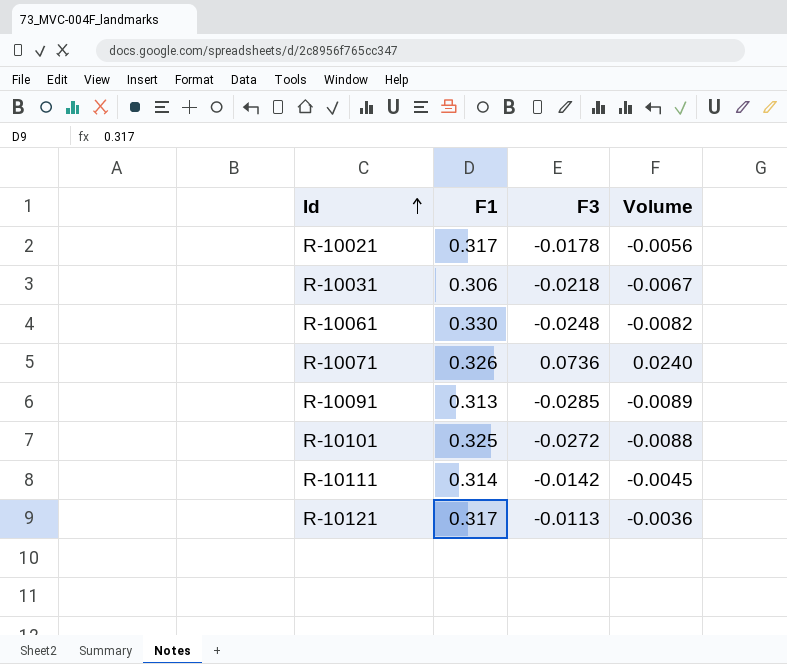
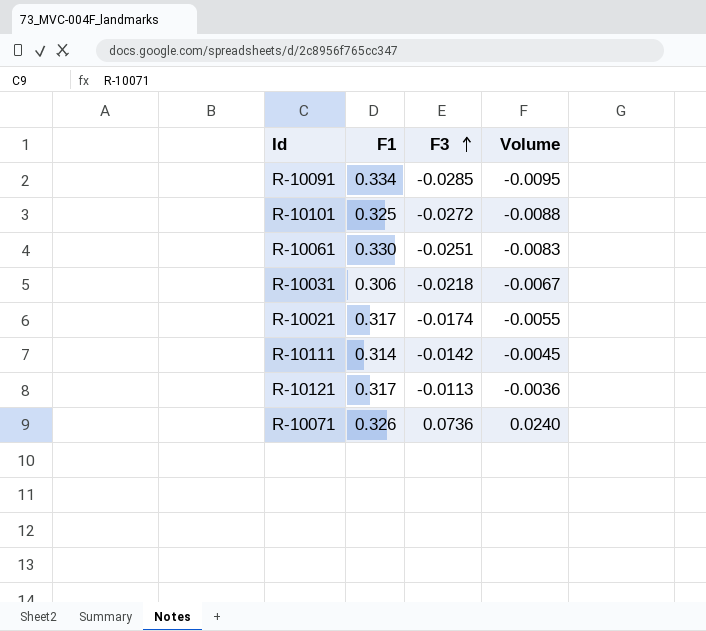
row order: Id ascending -> F3 ascending
R-10091 | F1: 0.313 -> 0.334
R-10091 | Volume: -0.0089 -> -0.0095
R-10061 | F3: -0.0248 -> -0.0251
R-10061 | Volume: -0.0082 -> -0.0083
R-10021 | F3: -0.0178 -> -0.0174
R-10021 | Volume: -0.0056 -> -0.0055

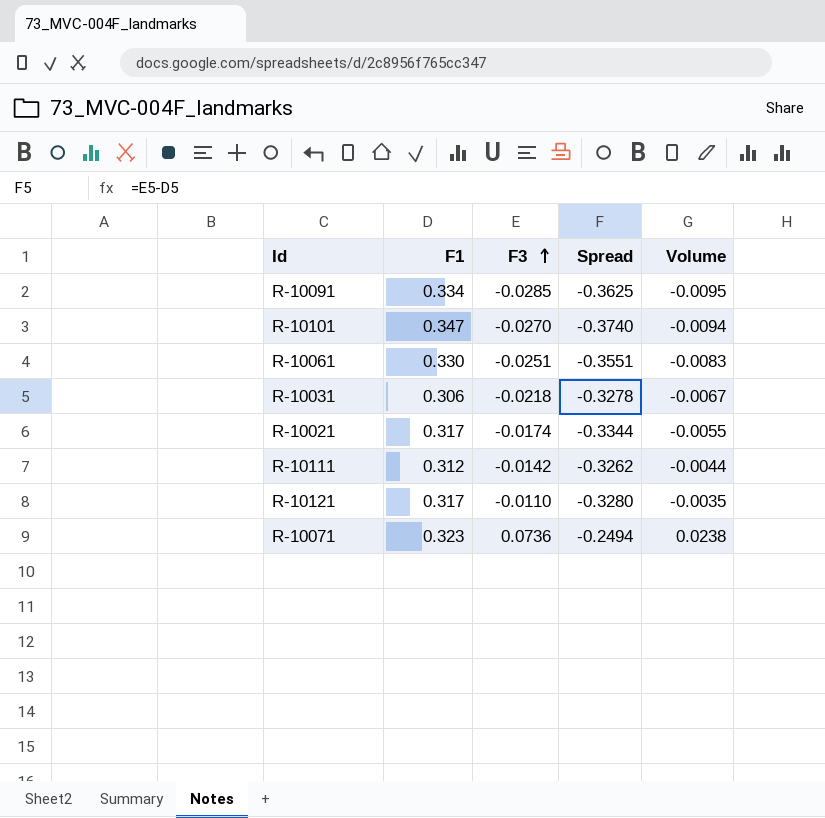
column Spread | formula: none -> [F3] - [F1]
R-10101 | F1: 0.325 -> 0.347
R-10101 | F3: -0.0272 -> -0.0270
R-10101 | Volume: -0.0088 -> -0.0094
R-10111 | F1: 0.314 -> 0.312
R-10111 | Volume: -0.0045 -> -0.0044
R-10121 | F3: -0.0113 -> -0.0110
R-10121 | Volume: -0.0036 -> -0.0035
R-10071 | F1: 0.326 -> 0.323
R-10071 | Volume: 0.0240 -> 0.0238

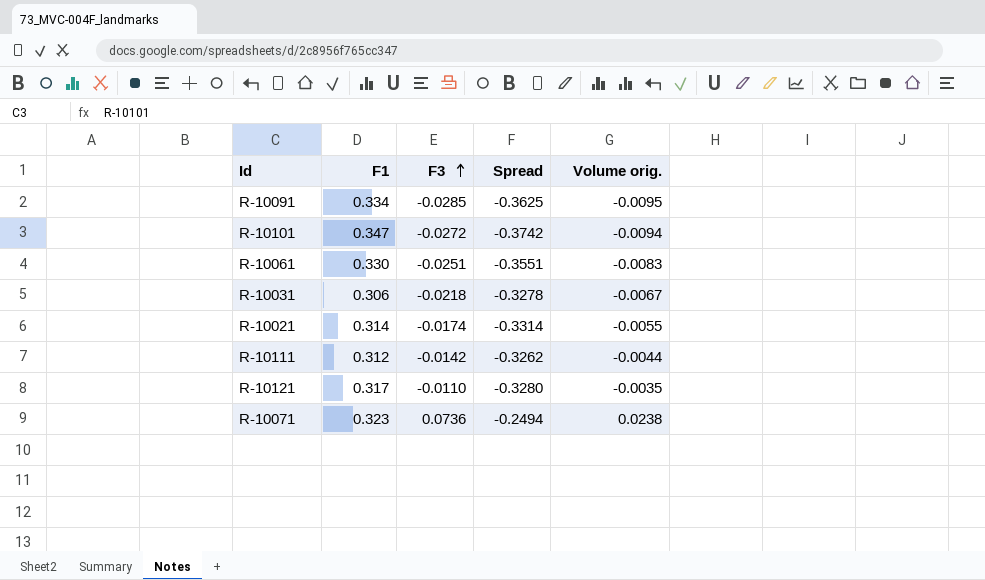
column name: Volume -> Volume orig.
R-10101 | F3: -0.0270 -> -0.0272
R-10101 | Spread: -0.3740 -> -0.3742
R-10021 | F1: 0.317 -> 0.314
R-10021 | Spread: -0.3344 -> -0.3314

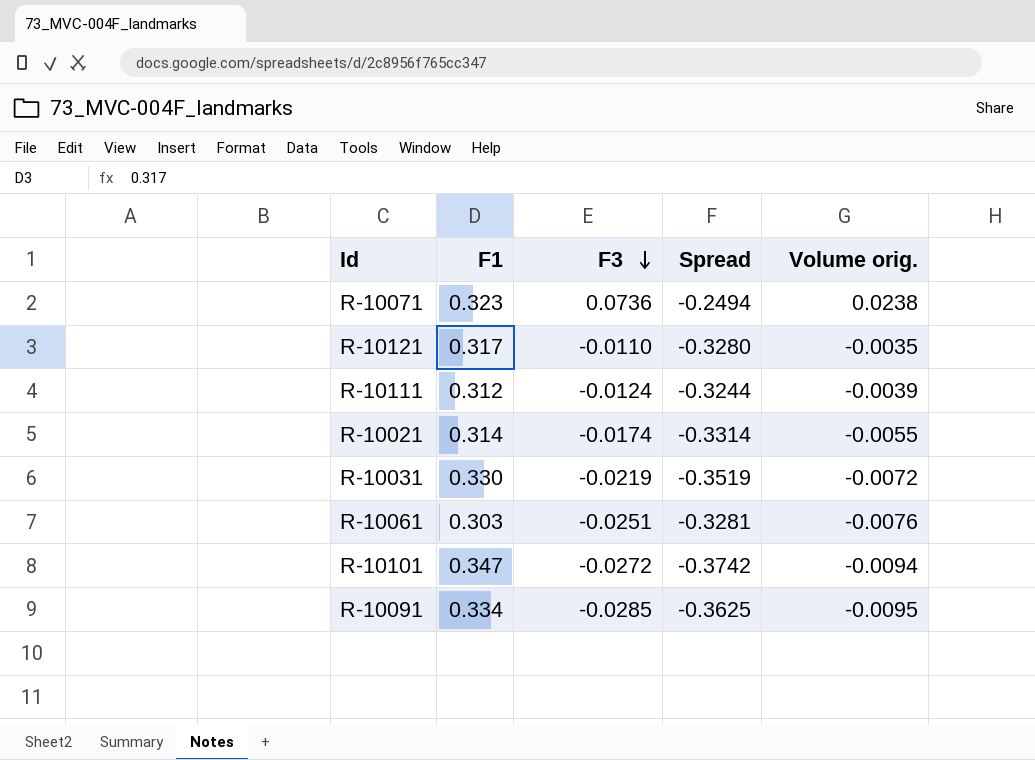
row order: F3 ascending -> F3 descending
R-10111 | F3: -0.0142 -> -0.0124
R-10111 | Spread: -0.3262 -> -0.3244
R-10111 | Volume orig.: -0.0044 -> -0.0039
R-10031 | F1: 0.306 -> 0.330
R-10031 | F3: -0.0218 -> -0.0219
R-10031 | Spread: -0.3278 -> -0.3519
R-10031 | Volume orig.: -0.0067 -> -0.0072
R-10061 | F1: 0.330 -> 0.303
R-10061 | Spread: -0.3551 -> -0.3281
R-10061 | Volume orig.: -0.0083 -> -0.0076

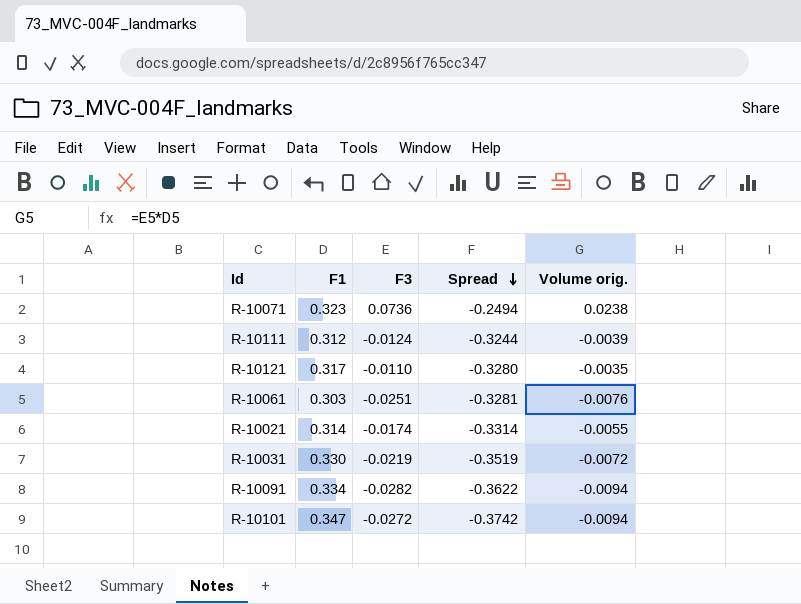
row order: F3 descending -> Spread descending
R-10091 | F3: -0.0285 -> -0.0282
R-10091 | Spread: -0.3625 -> -0.3622
R-10091 | Volume orig.: -0.0095 -> -0.0094

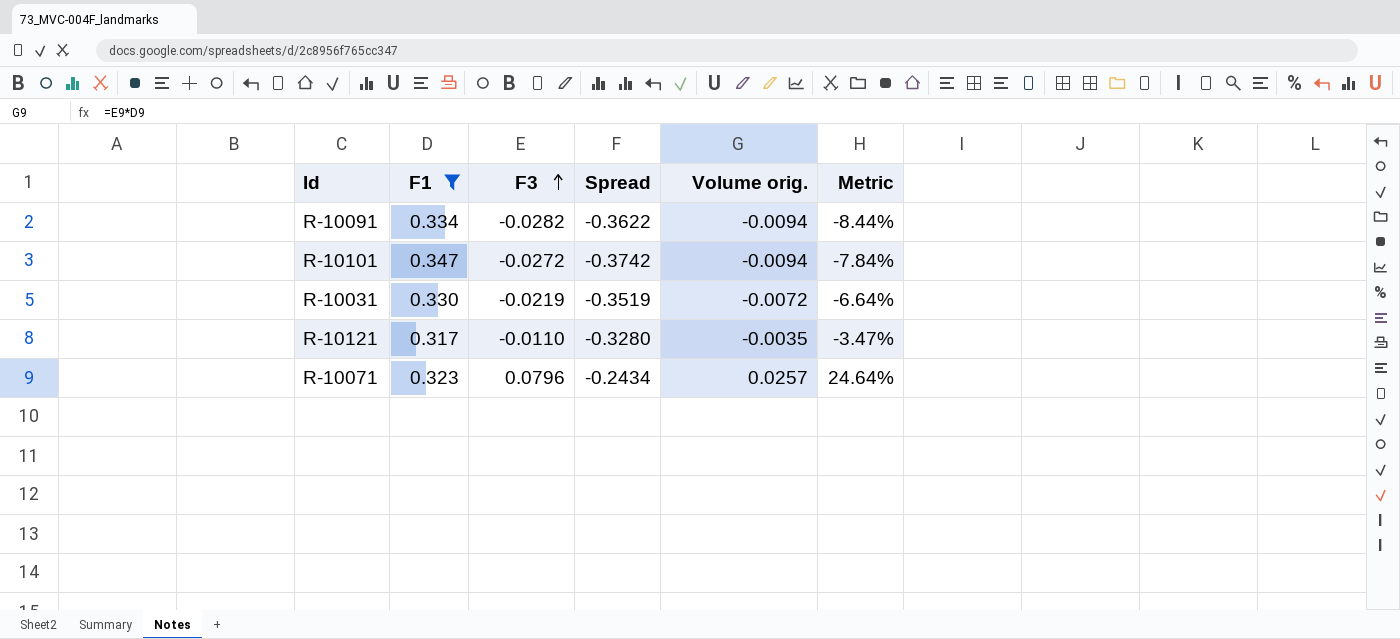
filter: none -> F1 >= 0.317
row order: Spread descending -> F3 ascending
column Metric | formula: none -> [F3] / [F1]
R-10071 | F3: 0.0736 -> 0.0796
R-10071 | Spread: -0.2494 -> -0.2434
R-10071 | Volume orig.: 0.0238 -> 0.0257

